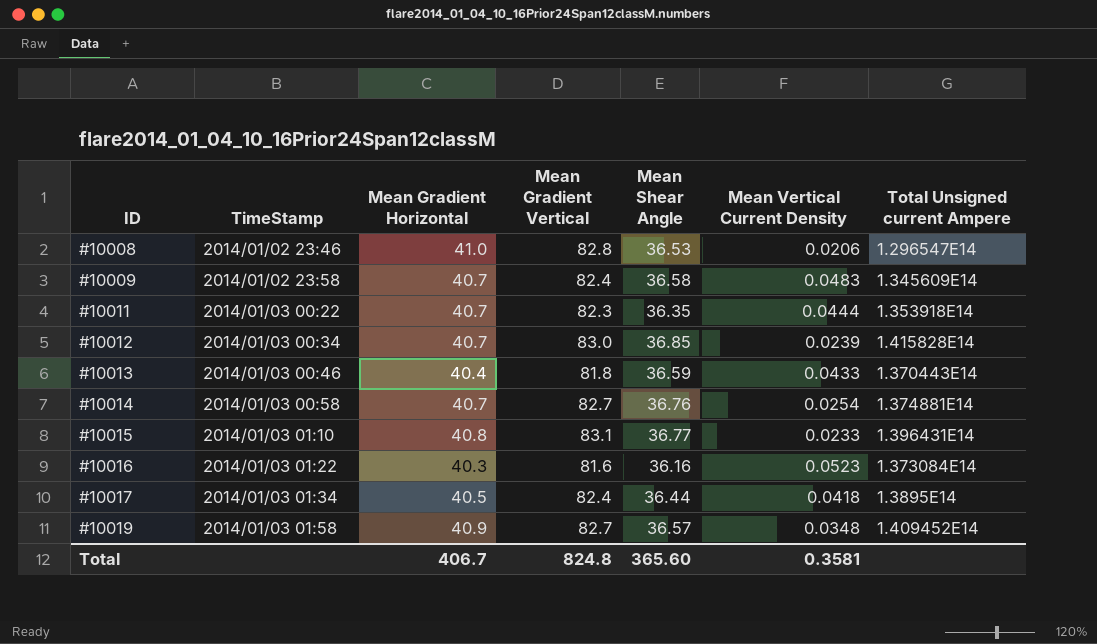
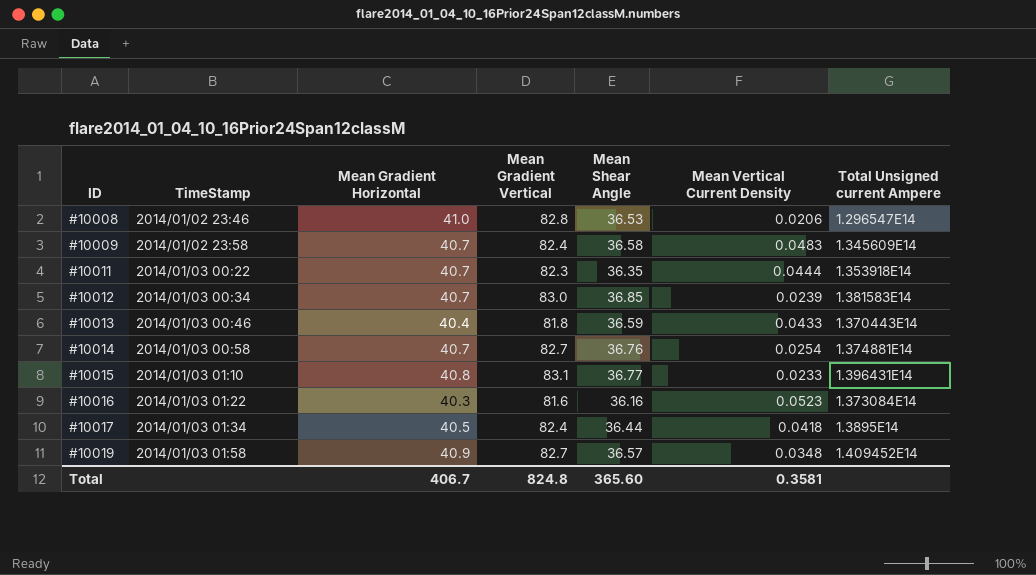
#10012 | Total Unsigned current Ampere: 1.415828E14 -> 1.381583E14

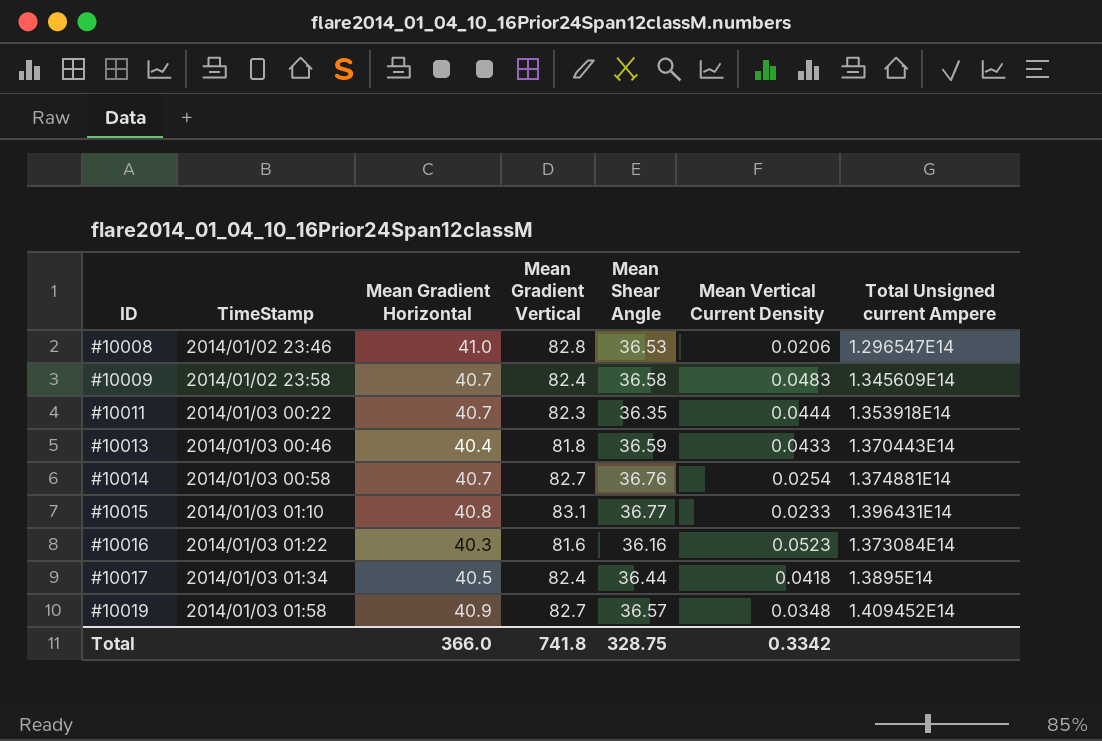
row #10012: 2014/01/03 00:34 | 40.7 | 83.0 | 36.85 | 0.0239 | 1.381583E14 -> none
Total | Mean Gradient Horizontal: 406.7 -> 366.0
Total | Mean Gradient Vertical: 824.8 -> 741.8
Total | Mean Shear Angle: 365.60 -> 328.75
Total | Mean Vertical Current Density: 0.3581 -> 0.3342

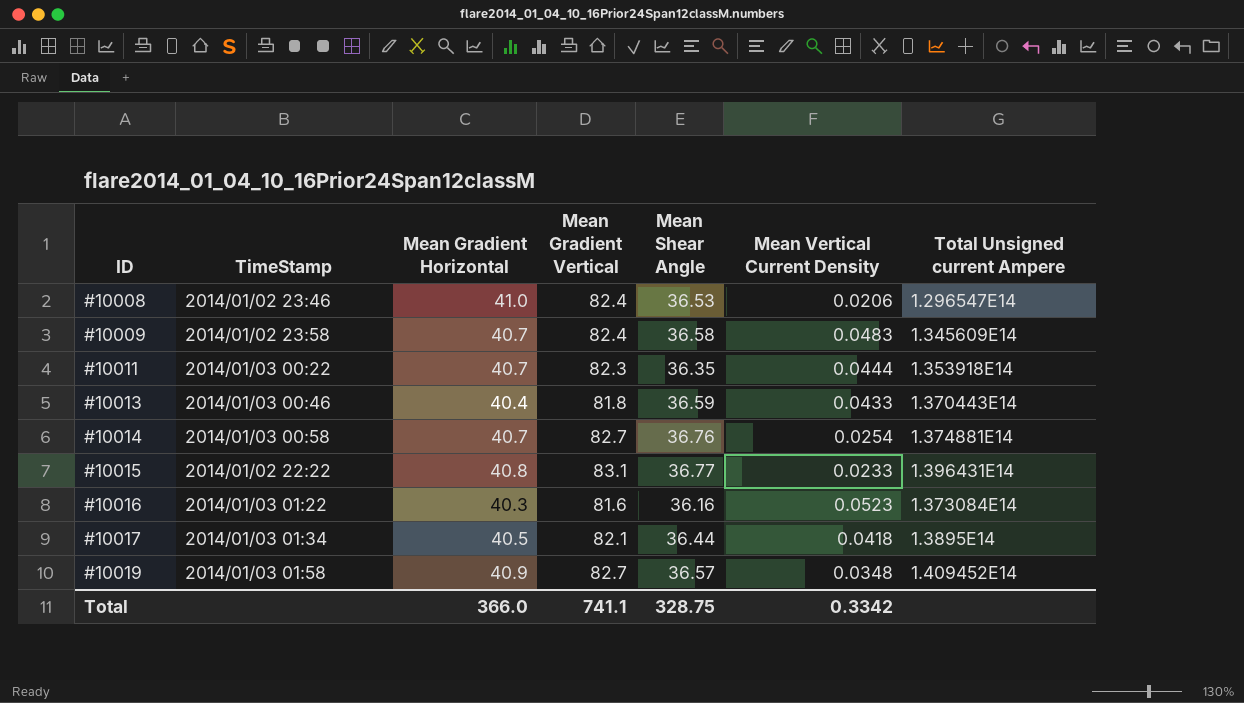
#10008 | Mean Gradient Vertical: 82.8 -> 82.4
#10015 | TimeStamp: 2014/01/03 01:10 -> 2014/01/02 22:22
#10017 | Mean Gradient Vertical: 82.4 -> 82.1
Total | Mean Gradient Vertical: 741.8 -> 741.1

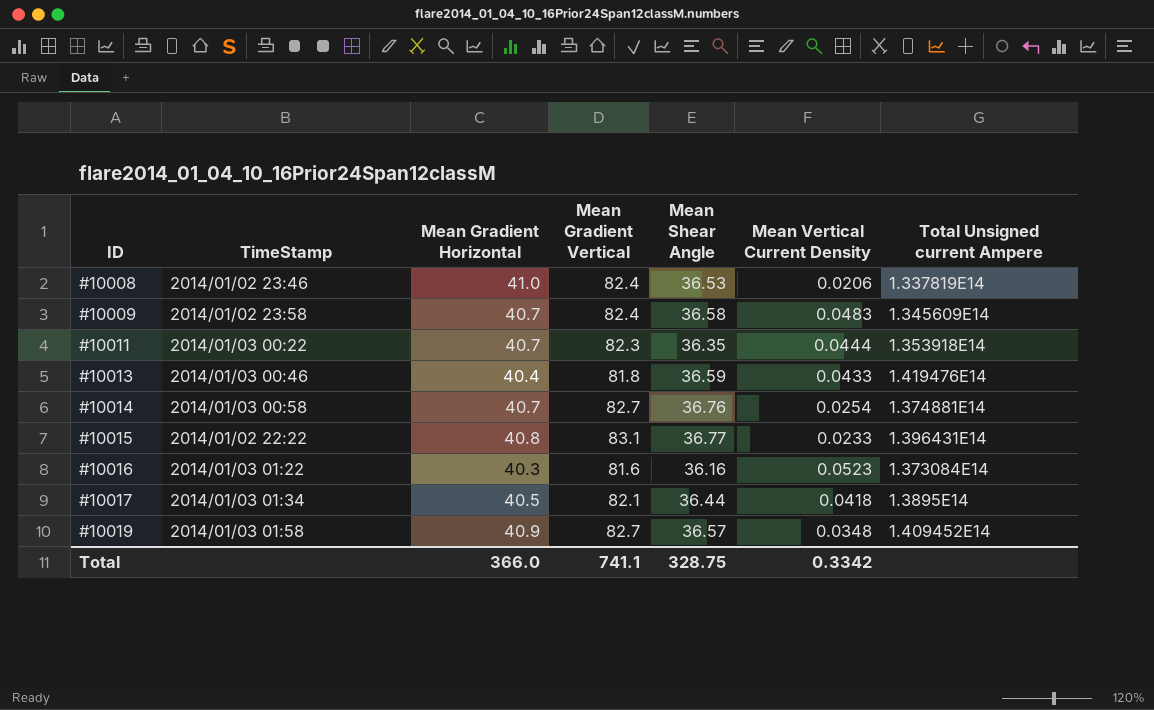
#10008 | Total Unsigned current Ampere: 1.296547E14 -> 1.337819E14
#10013 | Total Unsigned current Ampere: 1.370443E14 -> 1.419476E14

